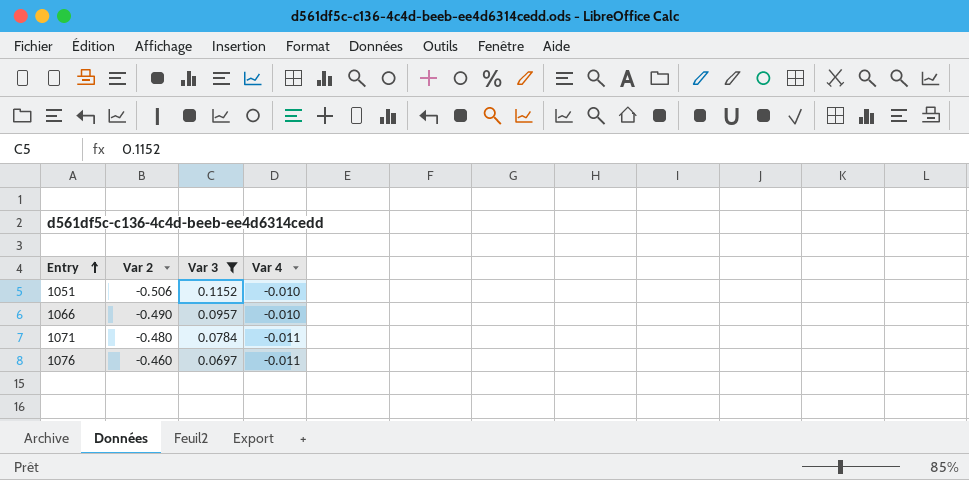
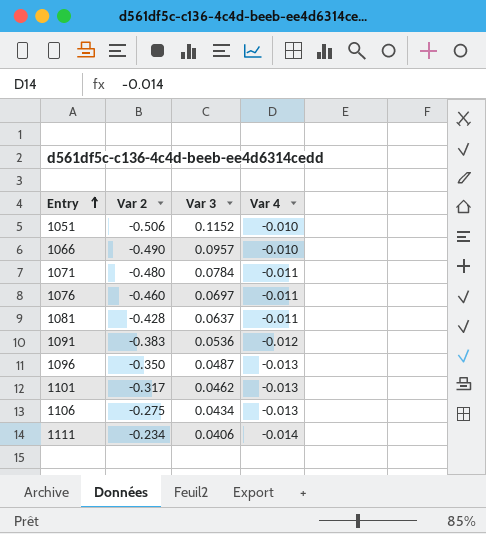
filter: Var 3 >= 0.0697 -> none

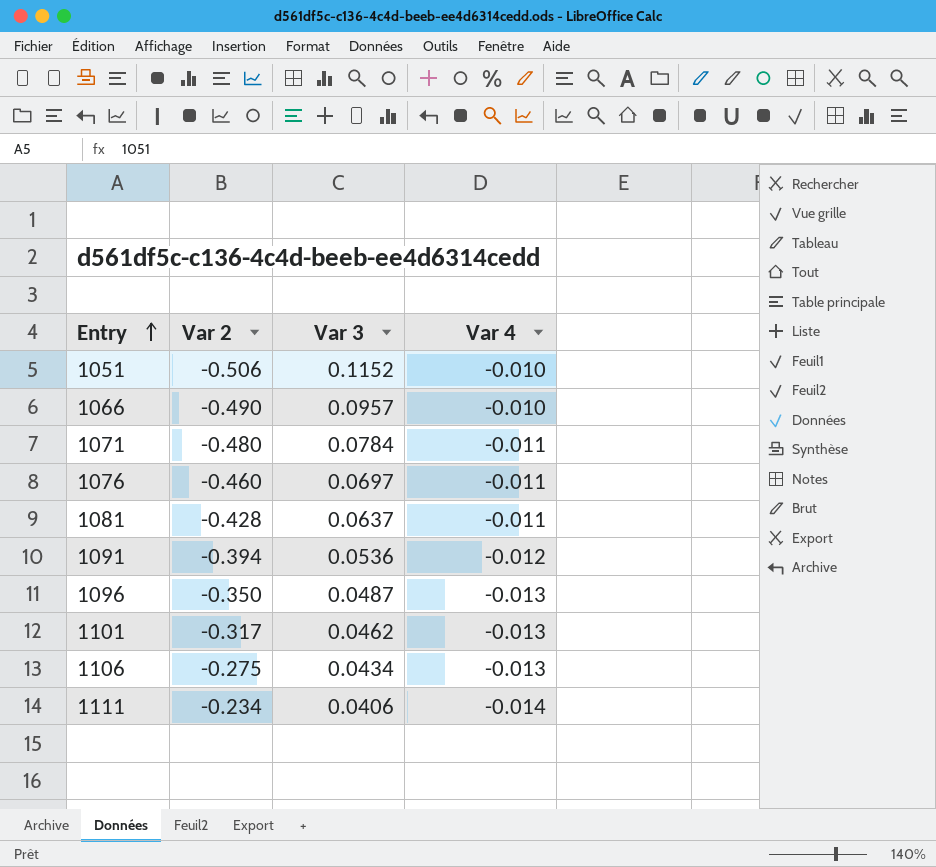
1091 | Var 2: -0.383 -> -0.394

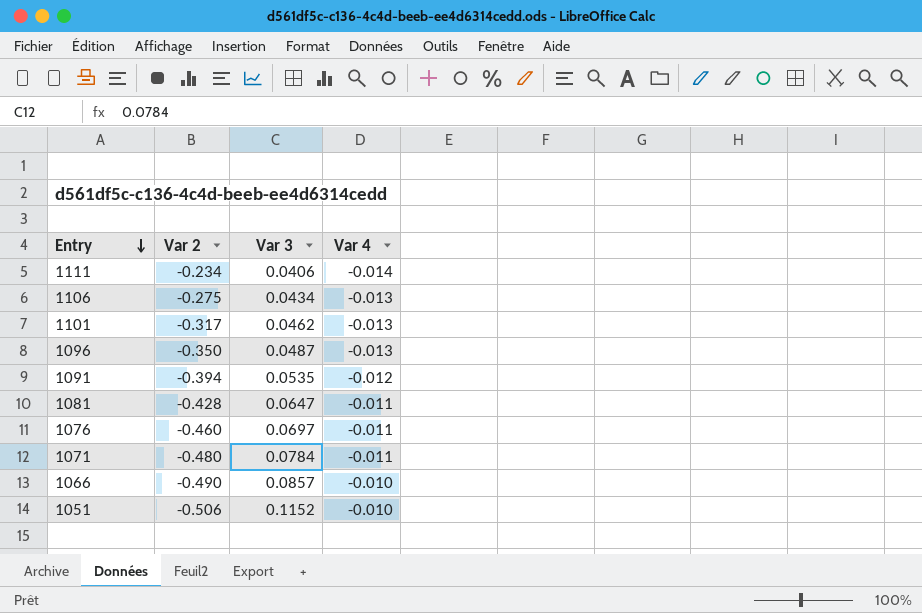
row order: Entry ascending -> Entry descending
1091 | Var 3: 0.0536 -> 0.0535
1081 | Var 3: 0.0637 -> 0.0647
1066 | Var 3: 0.0957 -> 0.0857

